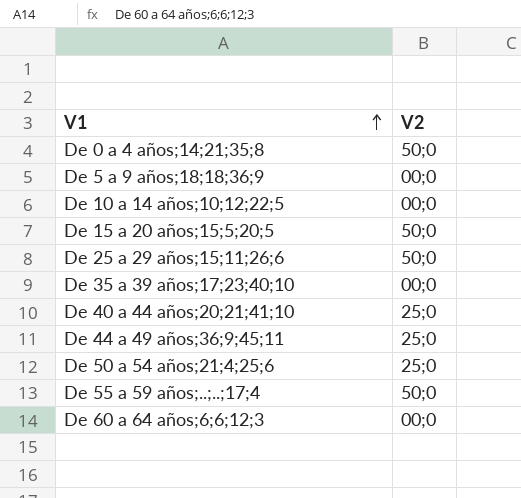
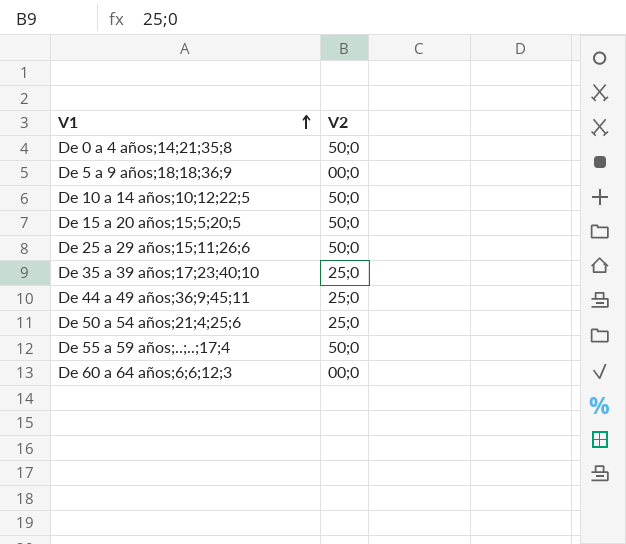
row De 40 a 44 años;20;21;41;10: 25;0 -> none
De 10 a 14 años;10;12;22;5 | V2: 00;0 -> 50;0
De 35 a 39 años;17;23;40;10 | V2: 00;0 -> 25;0

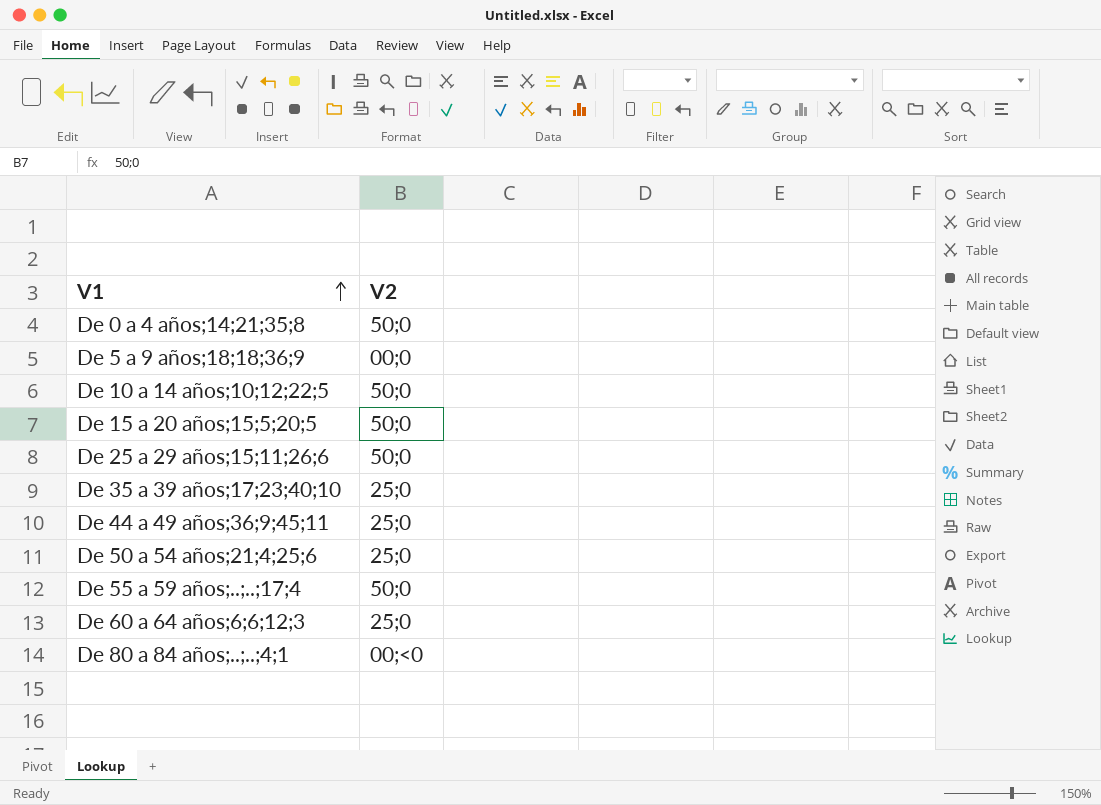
De 60 a 64 años;6;6;12;3 | V2: 00;0 -> 25;0
row De 80 a 84 años;..;..;4;1: none -> 00;<0

